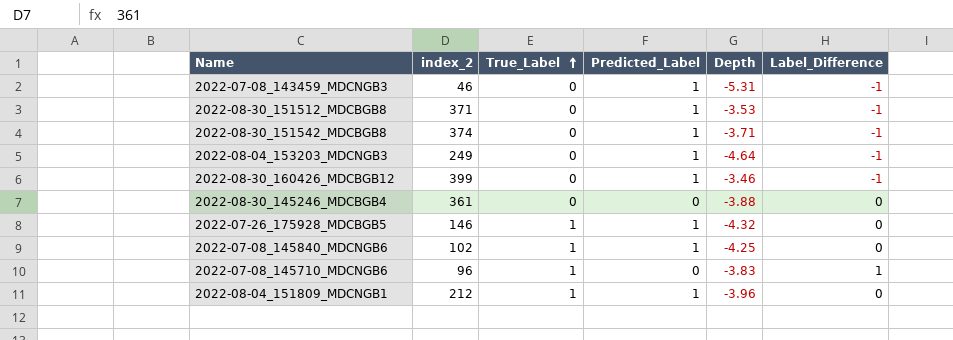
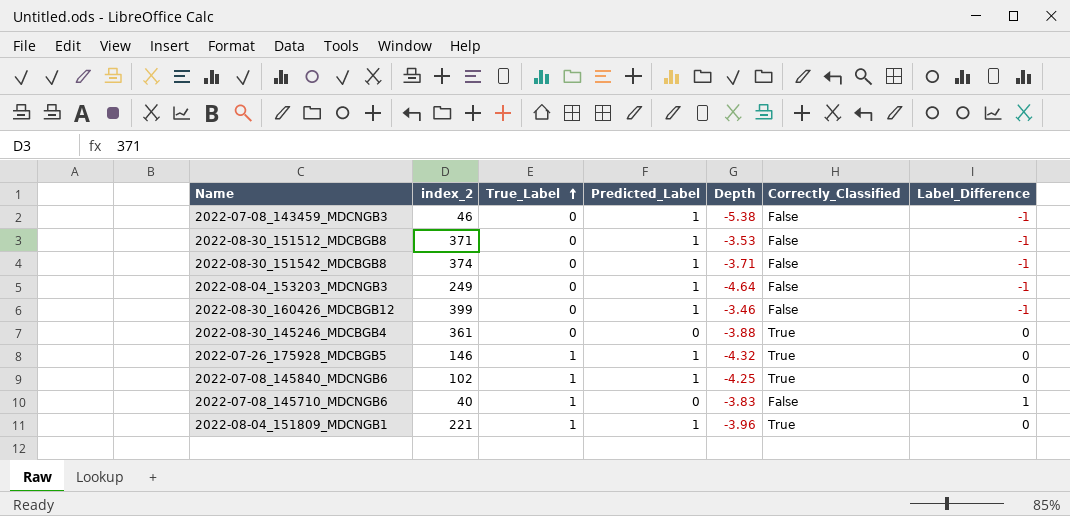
column Correctly_Classified | position: none -> 6
2022-07-08_143459_MDCNGB3 | Depth: -5.31 -> -5.38
2022-07-08_145710_MDCNGB6 | index_2: 96 -> 40
2022-08-04_151809_MDCNGB1 | index_2: 212 -> 221

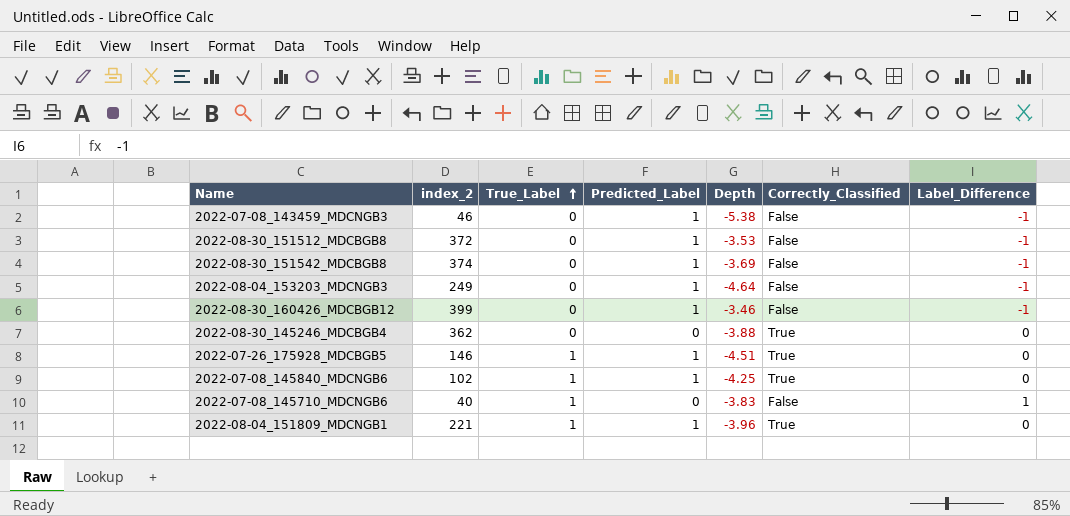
2022-08-30_151512_MDCBGB8 | index_2: 371 -> 372
2022-08-30_151542_MDCBGB8 | Depth: -3.71 -> -3.69
2022-08-30_145246_MDCBGB4 | index_2: 361 -> 362
2022-07-26_175928_MDCBGB5 | Depth: -4.32 -> -4.51

